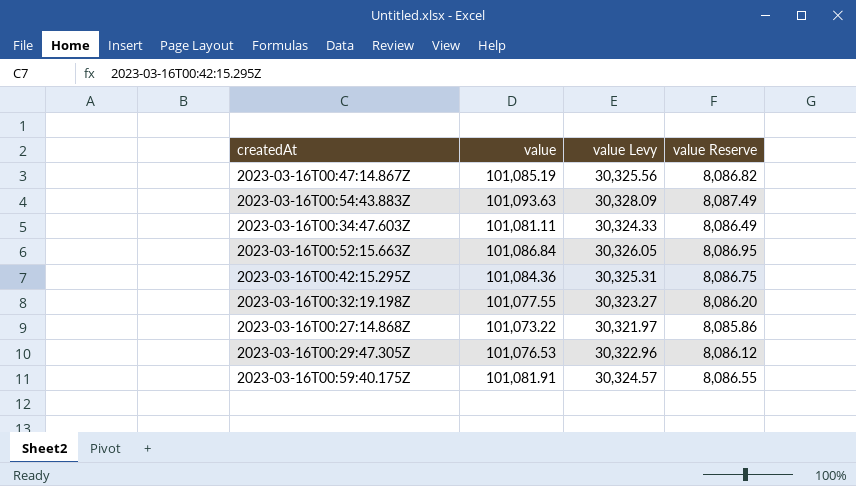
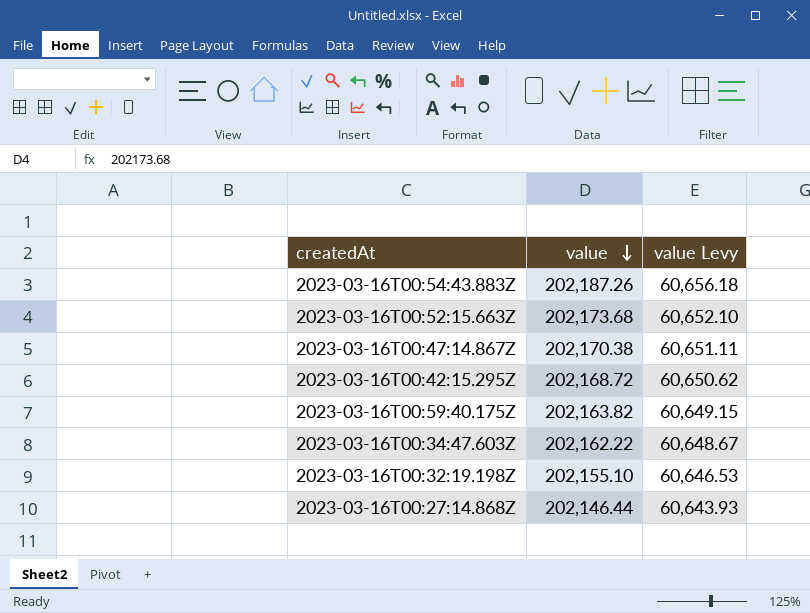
row order: none -> value descending
column value Reserve | formula: [value] * 0.08 -> none
row 2023-03-16T00:29:47.305Z: 101,076.53 | 30,322.96 | 8,086.12 -> none
2023-03-16T00:54:43.883Z | value: 101,093.63 -> 202,187.26
2023-03-16T00:54:43.883Z | value Levy: 30,328.09 -> 60,656.18
2023-03-16T00:52:15.663Z | value: 101,086.84 -> 202,173.68
2023-03-16T00:52:15.663Z | value Levy: 30,326.05 -> 60,652.10
2023-03-16T00:47:14.867Z | value: 101,085.19 -> 202,170.38
2023-03-16T00:47:14.867Z | value Levy: 30,325.56 -> 60,651.11
2023-03-16T00:42:15.295Z | value: 101,084.36 -> 202,168.72
2023-03-16T00:42:15.295Z | value Levy: 30,325.31 -> 60,650.62
2023-03-16T00:59:40.175Z | value: 101,081.91 -> 202,163.82
2023-03-16T00:59:40.175Z | value Levy: 30,324.57 -> 60,649.15
2023-03-16T00:34:47.603Z | value: 101,081.11 -> 202,162.22
2023-03-16T00:34:47.603Z | value Levy: 30,324.33 -> 60,648.67
2023-03-16T00:32:19.198Z | value: 101,077.55 -> 202,155.10
2023-03-16T00:32:19.198Z | value Levy: 30,323.27 -> 60,646.53
2023-03-16T00:27:14.868Z | value: 101,073.22 -> 202,146.44
2023-03-16T00:27:14.868Z | value Levy: 30,321.97 -> 60,643.93

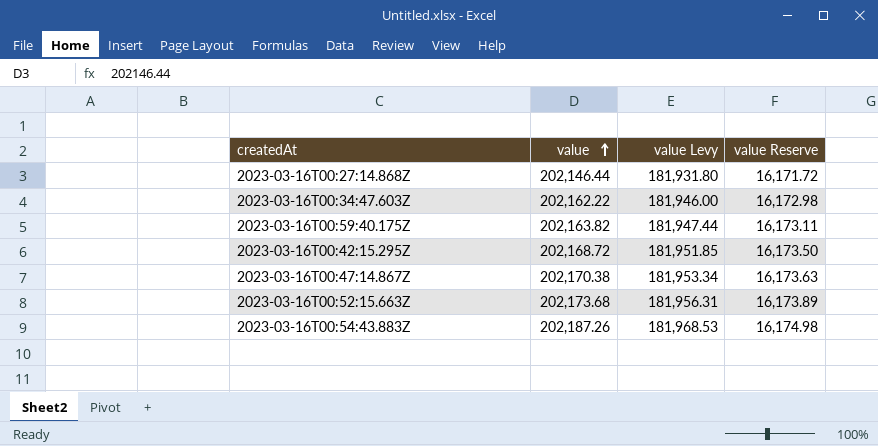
row order: value descending -> value ascending
column value Levy | formula: [value] * 0.3 -> [value] * 0.9
column value Reserve | formula: none -> [value] * 0.08
row 2023-03-16T00:32:19.198Z: 202,155.10 | 60,646.53 -> none

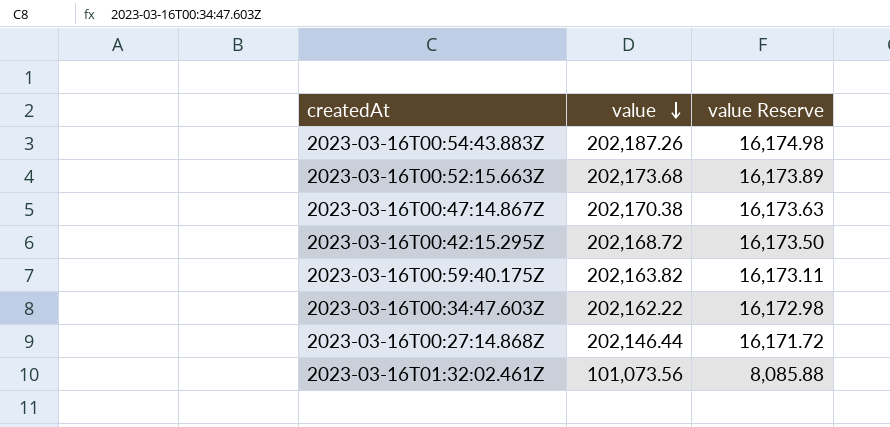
row order: value ascending -> value descending
column value Levy | formula: [value] * 0.9 -> none
row 2023-03-16T01:32:02.461Z: none -> 101,073.56 | 8,085.88

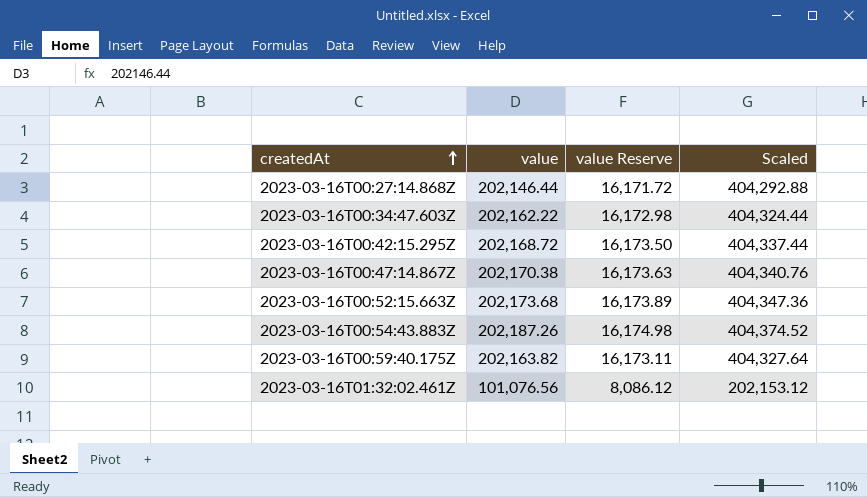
row order: value descending -> createdAt ascending
column Scaled | formula: none -> [value] * 2
2023-03-16T01:32:02.461Z | value: 101,073.56 -> 101,076.56
2023-03-16T01:32:02.461Z | value Reserve: 8,085.88 -> 8,086.12

